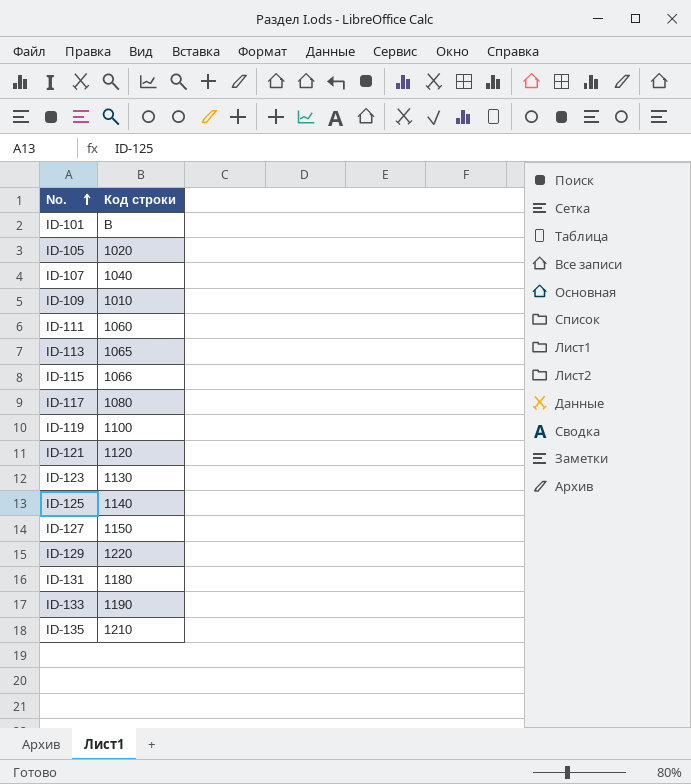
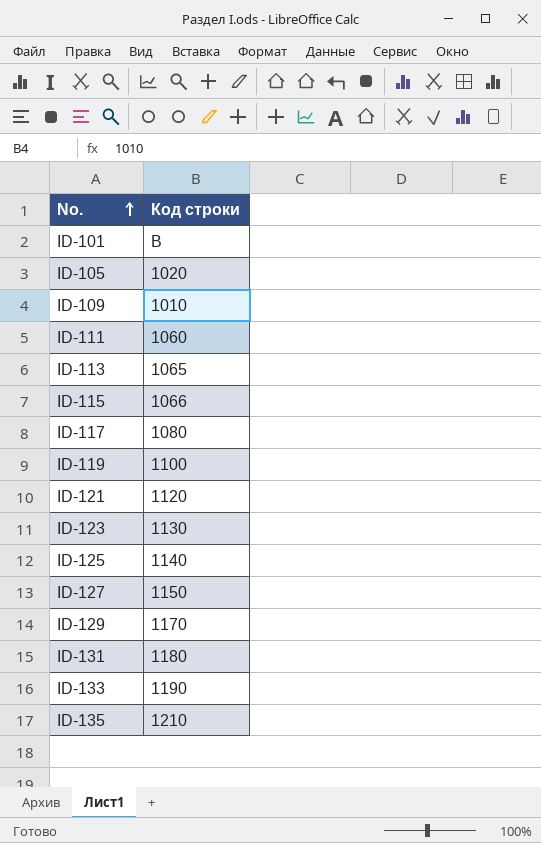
row ID-107: 1040 -> none
ID-129 | Код строки: 1220 -> 1170

